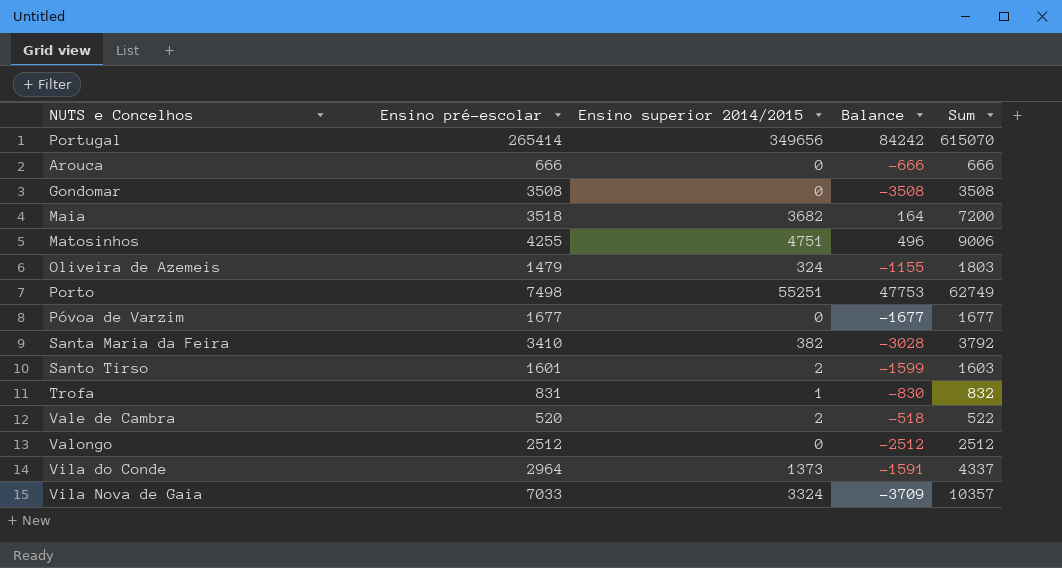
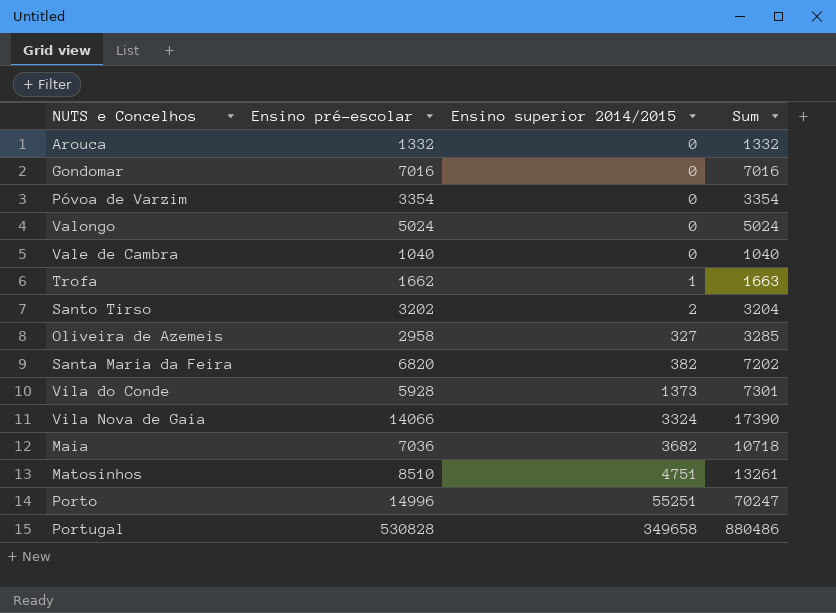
row order: none -> Ensino superior 2014/2015 ascending
column Balance | formula: [Ensino superior 2014/2015] - [Ensino pré-escolar] -> none
Arouca | Ensino pré-escolar: 666 -> 1332
Arouca | Sum: 666 -> 1332
Gondomar | Ensino pré-escolar: 3508 -> 7016
Gondomar | Sum: 3508 -> 7016
Póvoa de Varzim | Ensino pré-escolar: 1677 -> 3354
Póvoa de Varzim | Sum: 1677 -> 3354
Valongo | Ensino pré-escolar: 2512 -> 5024
Valongo | Sum: 2512 -> 5024
Vale de Cambra | Ensino pré-escolar: 520 -> 1040
Vale de Cambra | Ensino superior 2014/2015: 2 -> 0
Vale de Cambra | Sum: 522 -> 1040
Trofa | Ensino pré-escolar: 831 -> 1662
Trofa | Sum: 832 -> 1663
Santo Tirso | Ensino pré-escolar: 1601 -> 3202
Santo Tirso | Sum: 1603 -> 3204
Oliveira de Azemeis | Ensino pré-escolar: 1479 -> 2958
Oliveira de Azemeis | Ensino superior 2014/2015: 324 -> 327
Oliveira de Azemeis | Sum: 1803 -> 3285
Santa Maria da Feira | Ensino pré-escolar: 3410 -> 6820
Santa Maria da Feira | Sum: 3792 -> 7202
Vila do Conde | Ensino pré-escolar: 2964 -> 5928
Vila do Conde | Sum: 4337 -> 7301
Vila Nova de Gaia | Ensino pré-escolar: 7033 -> 14066
Vila Nova de Gaia | Sum: 10357 -> 17390
Maia | Ensino pré-escolar: 3518 -> 7036
Maia | Sum: 7200 -> 10718
Matosinhos | Ensino pré-escolar: 4255 -> 8510
Matosinhos | Sum: 9006 -> 13261
Porto | Ensino pré-escolar: 7498 -> 14996
Porto | Sum: 62749 -> 70247
Portugal | Ensino pré-escolar: 265414 -> 530828
Portugal | Ensino superior 2014/2015: 349656 -> 349658
Portugal | Sum: 615070 -> 880486

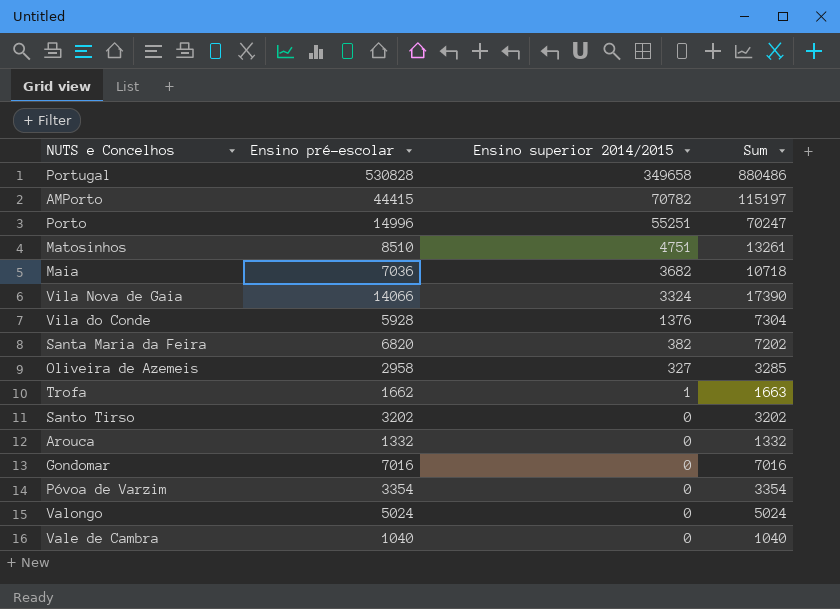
row order: Ensino superior 2014/2015 ascending -> Ensino superior 2014/2015 descending
row AMPorto: none -> 44415 | 70782 | 115197
Vila do Conde | Ensino superior 2014/2015: 1373 -> 1376
Vila do Conde | Sum: 7301 -> 7304
Santo Tirso | Ensino superior 2014/2015: 2 -> 0
Santo Tirso | Sum: 3204 -> 3202

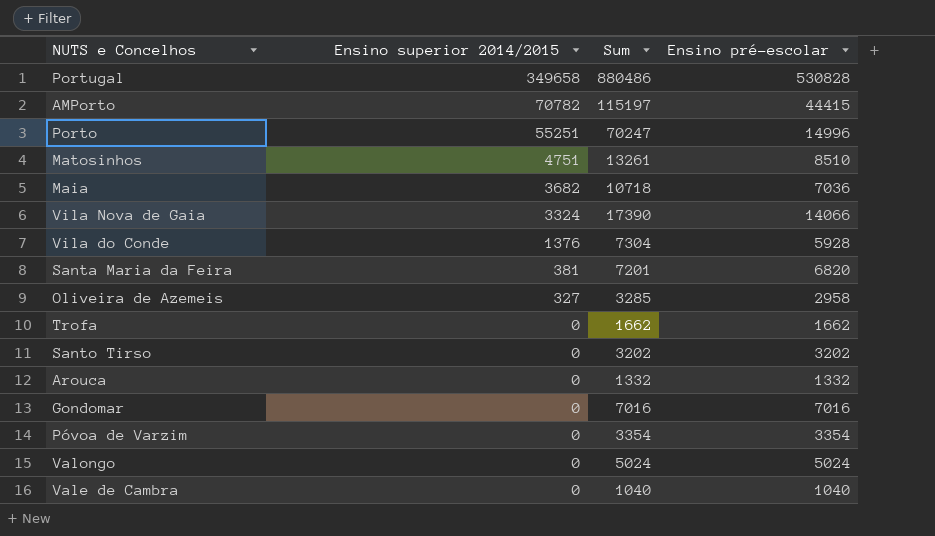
column Ensino pré-escolar | position: 2 -> 4
Santa Maria da Feira | Ensino superior 2014/2015: 382 -> 381
Santa Maria da Feira | Sum: 7202 -> 7201
Trofa | Ensino superior 2014/2015: 1 -> 0
Trofa | Sum: 1663 -> 1662

